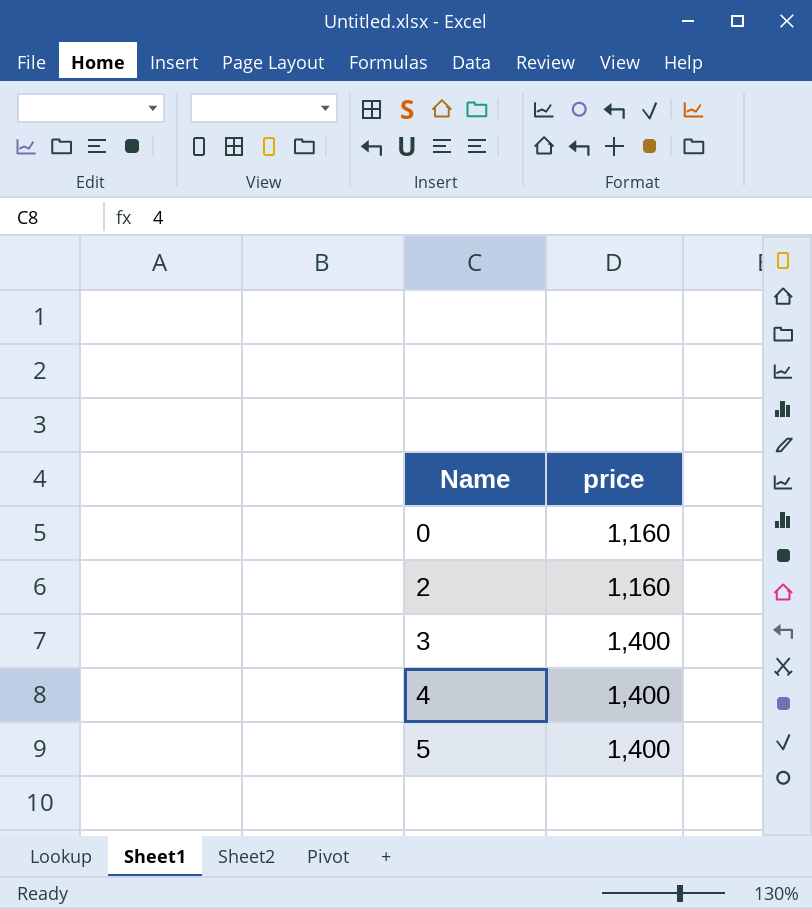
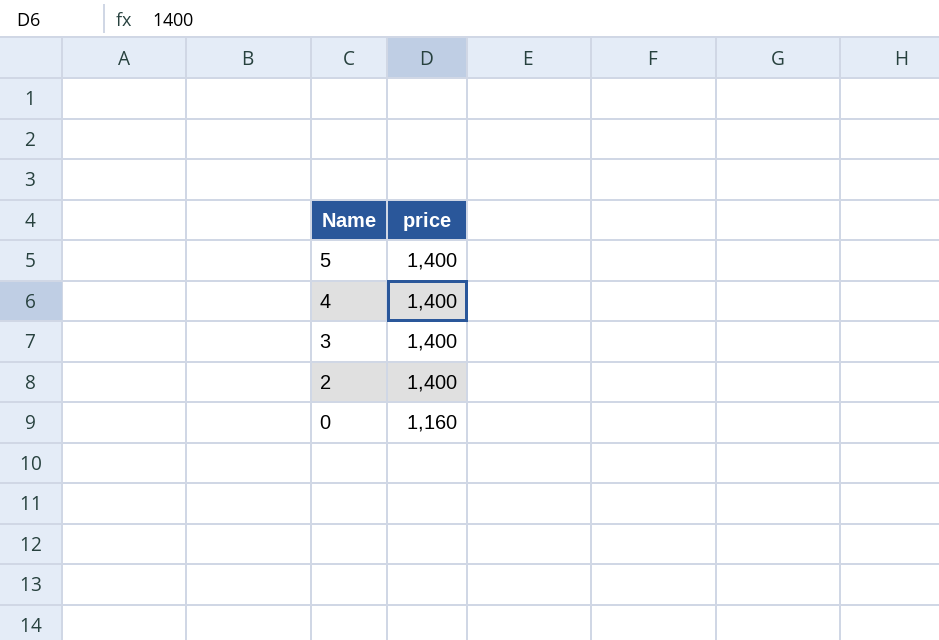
row order: Name ascending -> Name descending
2 | price: 1,160 -> 1,400

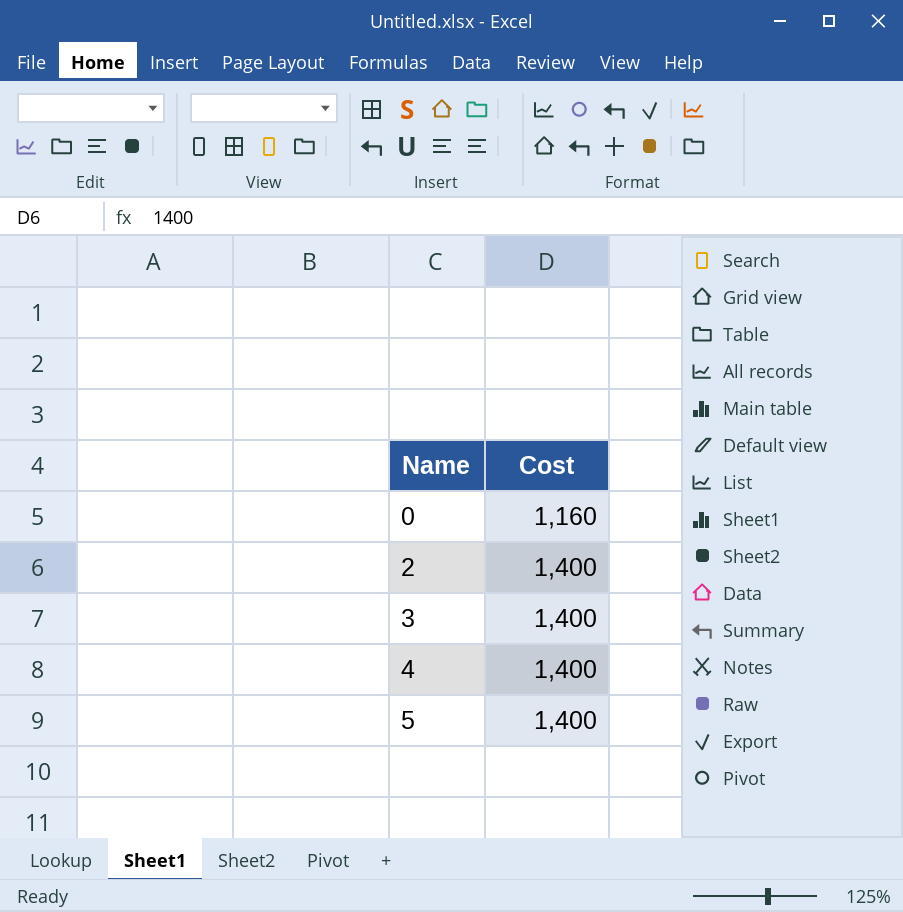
row order: Name descending -> Name ascending
column name: price -> Cost

